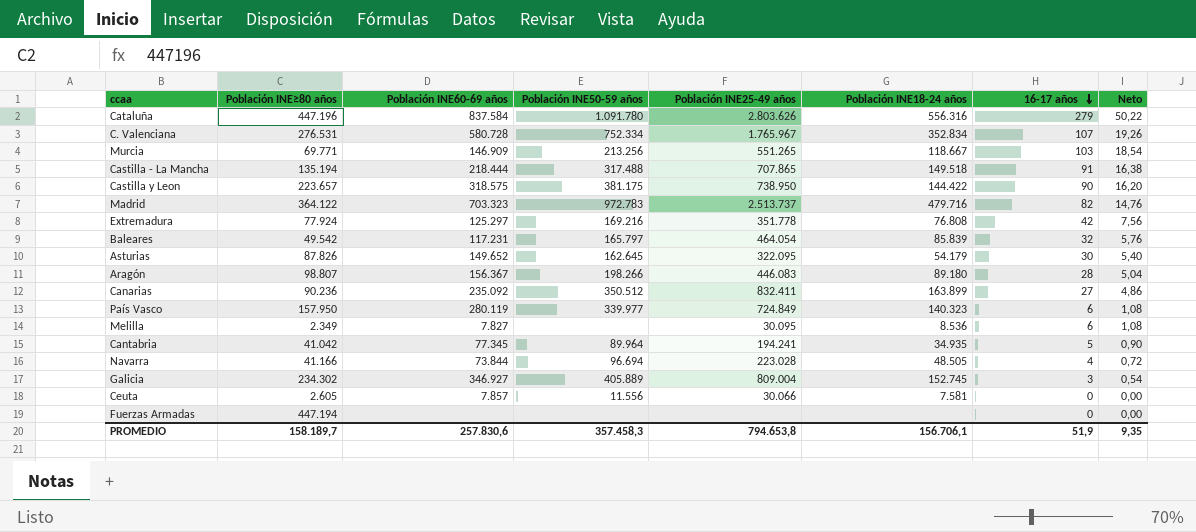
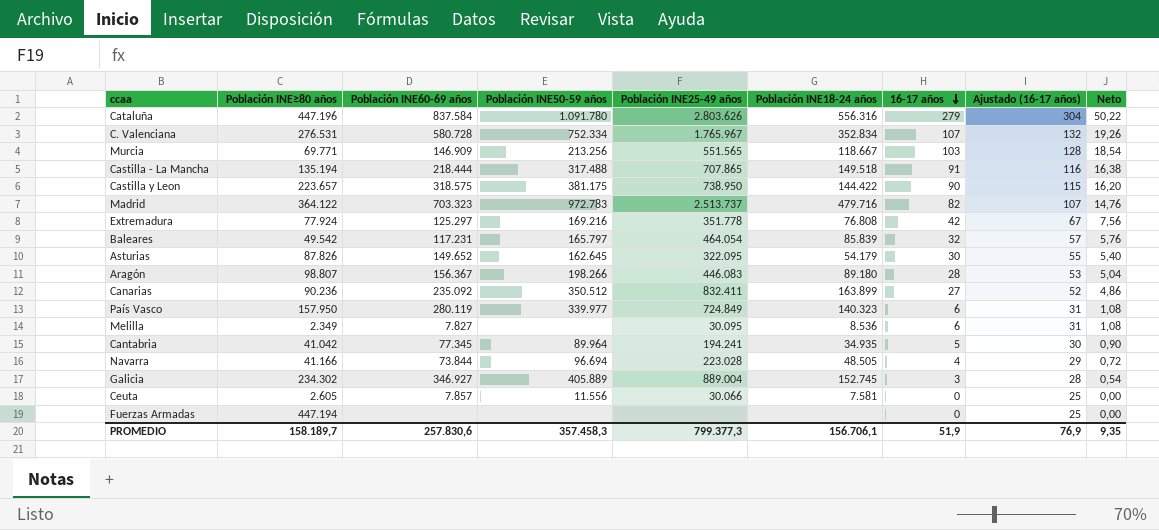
column Ajustado (16-17 años) | formula: none -> [16-17 años] + 25
Murcia | Población INE25-49 años: 551.265 -> 551.565
Galicia | Población INE25-49 años: 809.004 -> 889.004
PROMEDIO | Población INE25-49 años: 794.653,8 -> 799.377,3

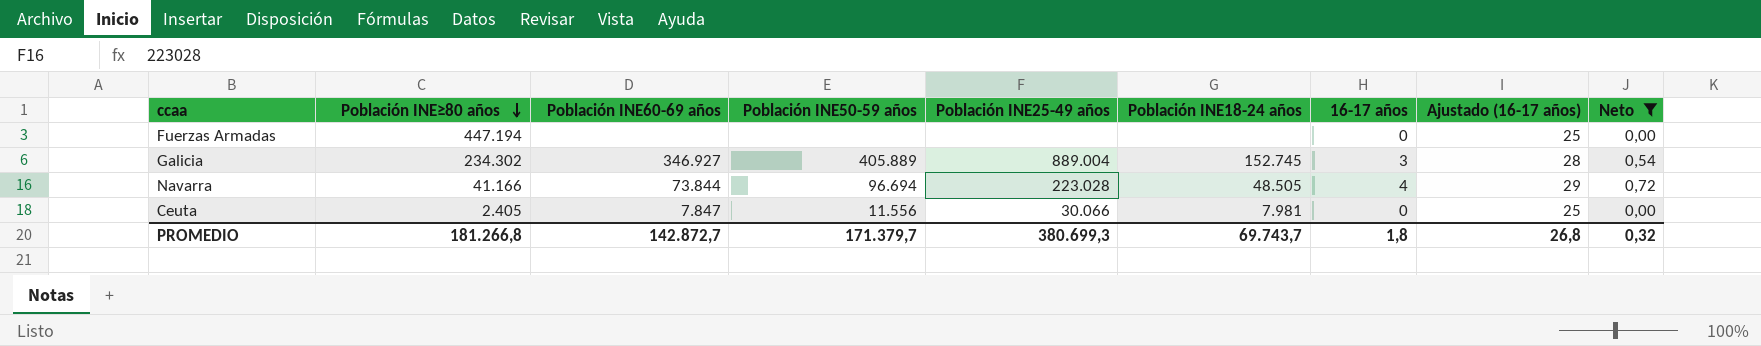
filter: none -> Neto <= 0,72
row order: 16-17 años descending -> Población INE≥80 años descending
Ceuta | Población INE≥80 años: 2.605 -> 2.405
Ceuta | Población INE60-69 años: 7.857 -> 7.847
Ceuta | Población INE18-24 años: 7.581 -> 7.981
PROMEDIO | Población INE≥80 años: 158.189,7 -> 181.266,8
PROMEDIO | Población INE60-69 años: 257.830,6 -> 142.872,7
PROMEDIO | Población INE50-59 años: 357.458,3 -> 171.379,7
PROMEDIO | Población INE25-49 años: 799.377,3 -> 380.699,3
PROMEDIO | Población INE18-24 años: 156.706,1 -> 69.743,7
PROMEDIO | 16-17 años: 51,9 -> 1,8
PROMEDIO | Ajustado (16-17 años): 76,9 -> 26,8
PROMEDIO | Neto: 9,35 -> 0,32

